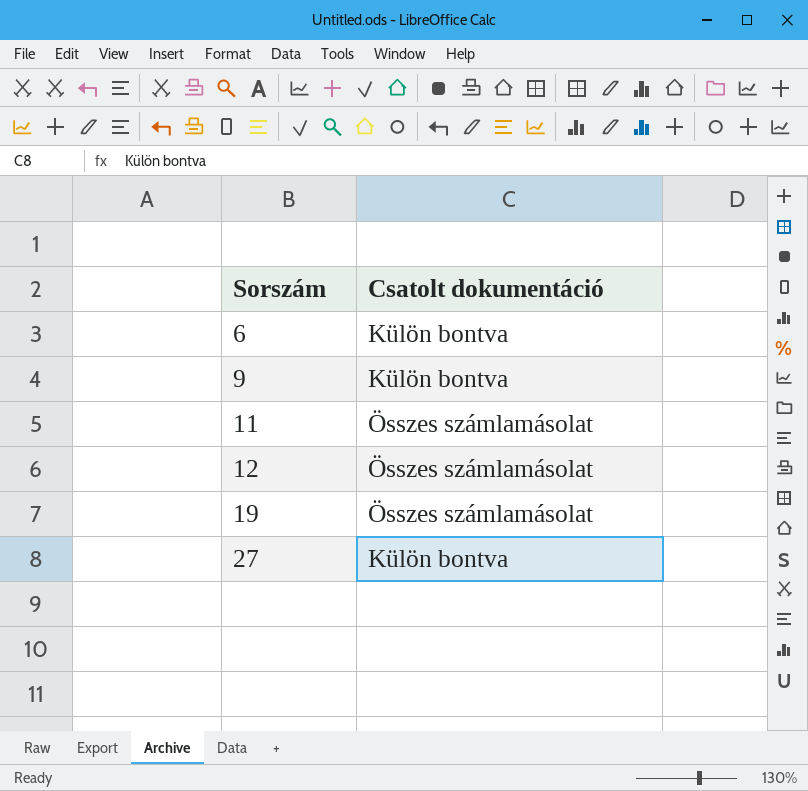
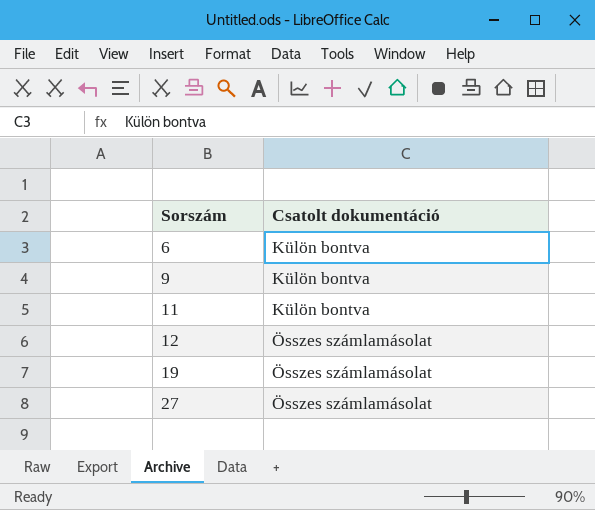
11 | Csatolt dokumentáció: Összes számlamásolat -> Külön bontva
27 | Csatolt dokumentáció: Külön bontva -> Összes számlamásolat

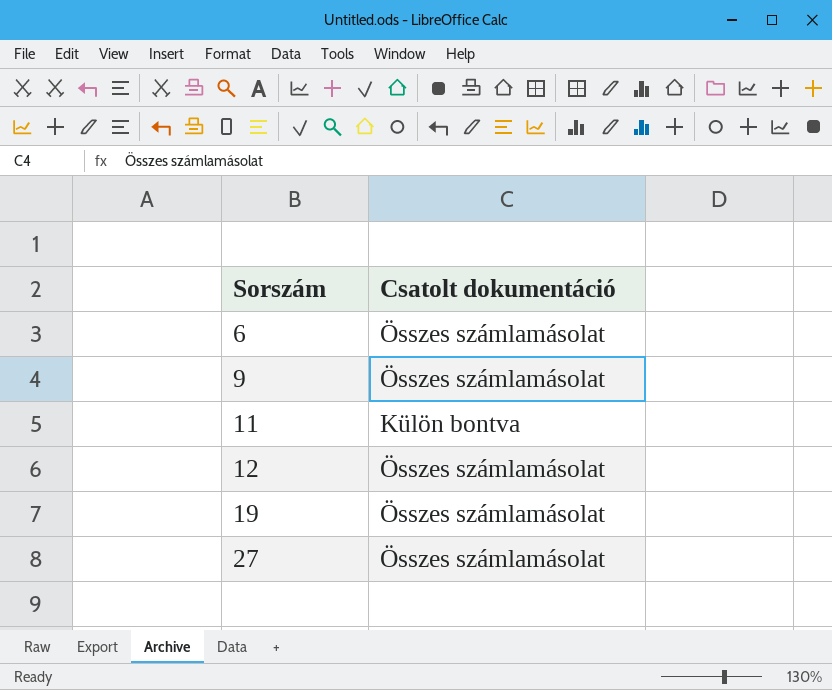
6 | Csatolt dokumentáció: Külön bontva -> Összes számlamásolat
9 | Csatolt dokumentáció: Külön bontva -> Összes számlamásolat

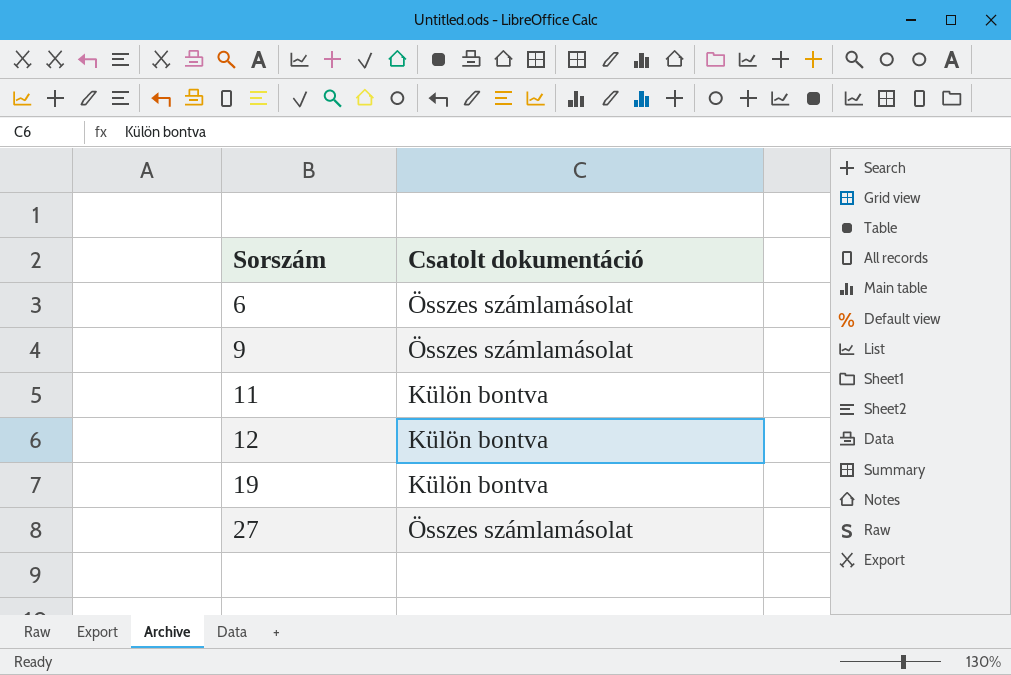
12 | Csatolt dokumentáció: Összes számlamásolat -> Külön bontva
19 | Csatolt dokumentáció: Összes számlamásolat -> Külön bontva

